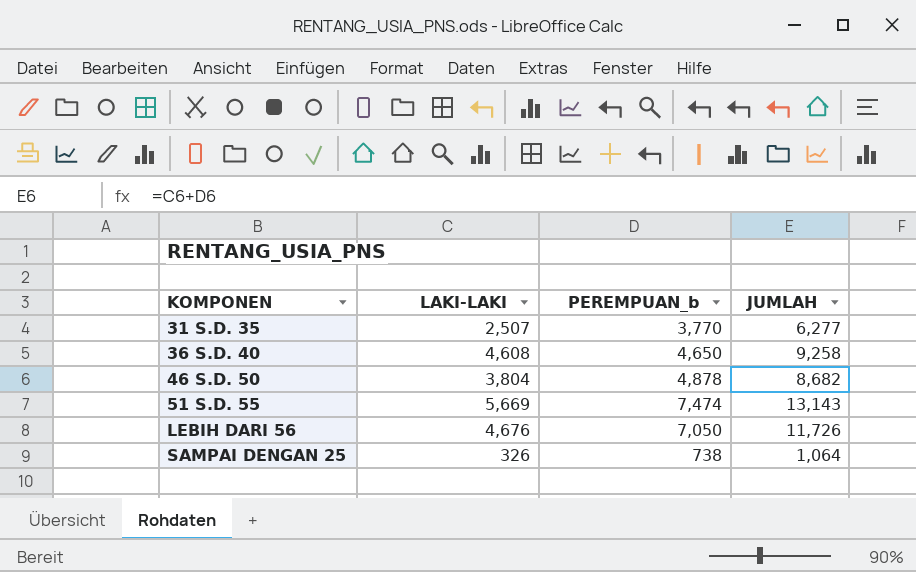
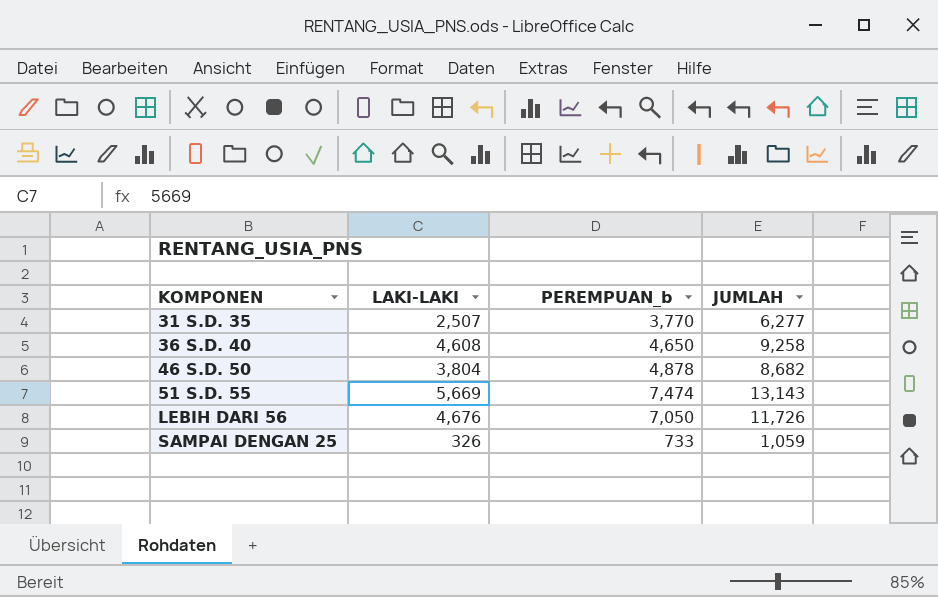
SAMPAI DENGAN 25 | PEREMPUAN_b: 738 -> 733
SAMPAI DENGAN 25 | JUMLAH: 1,064 -> 1,059

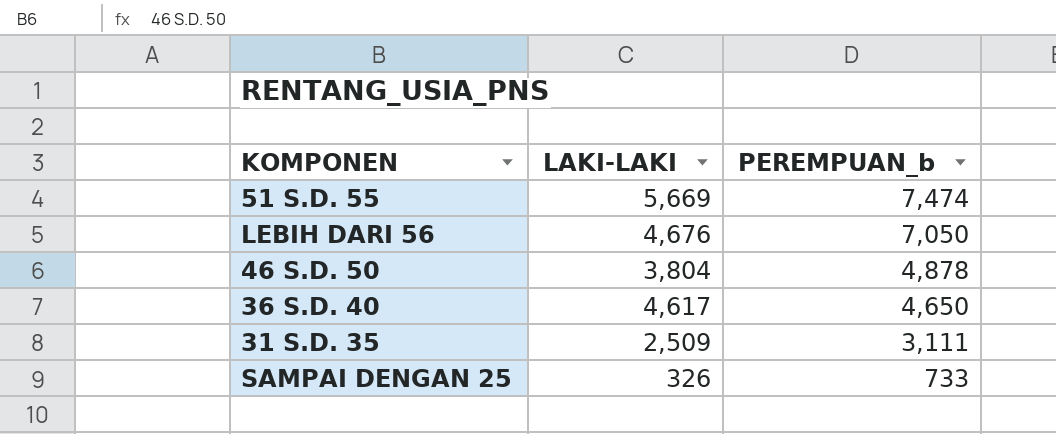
row order: KOMPONEN ascending -> PEREMPUAN_b descending
column JUMLAH | formula: [LAKI-LAKI] + [PEREMPUAN_b] -> none
36 S.D. 40 | LAKI-LAKI: 4,608 -> 4,617
31 S.D. 35 | LAKI-LAKI: 2,507 -> 2,509
31 S.D. 35 | PEREMPUAN_b: 3,770 -> 3,111

